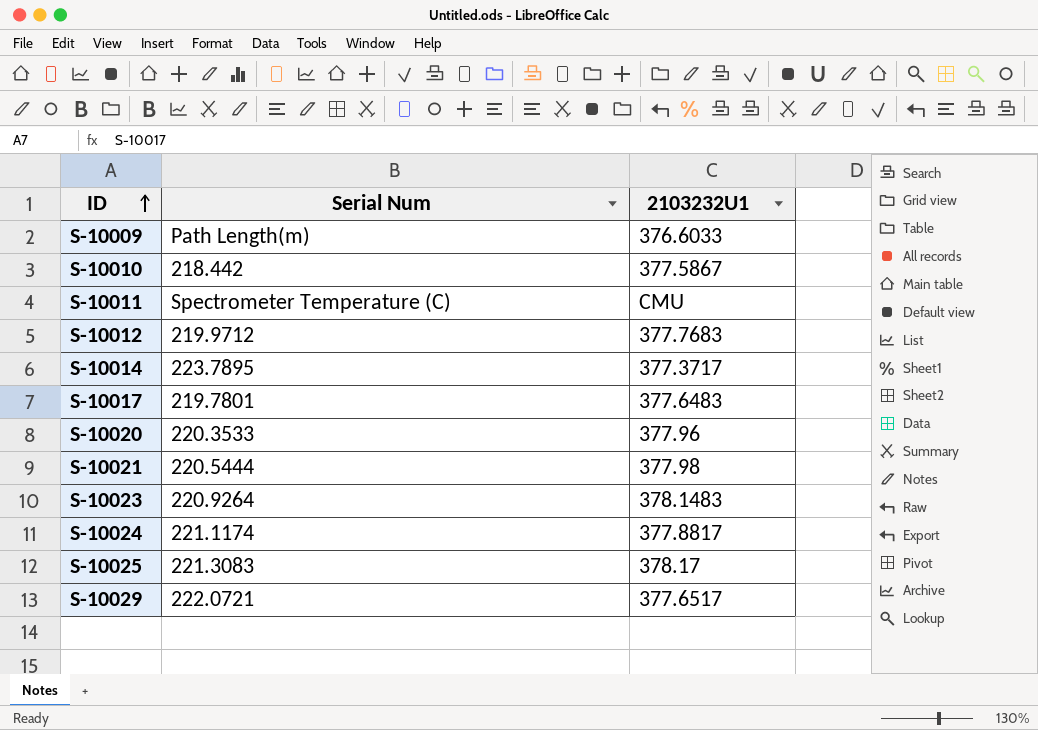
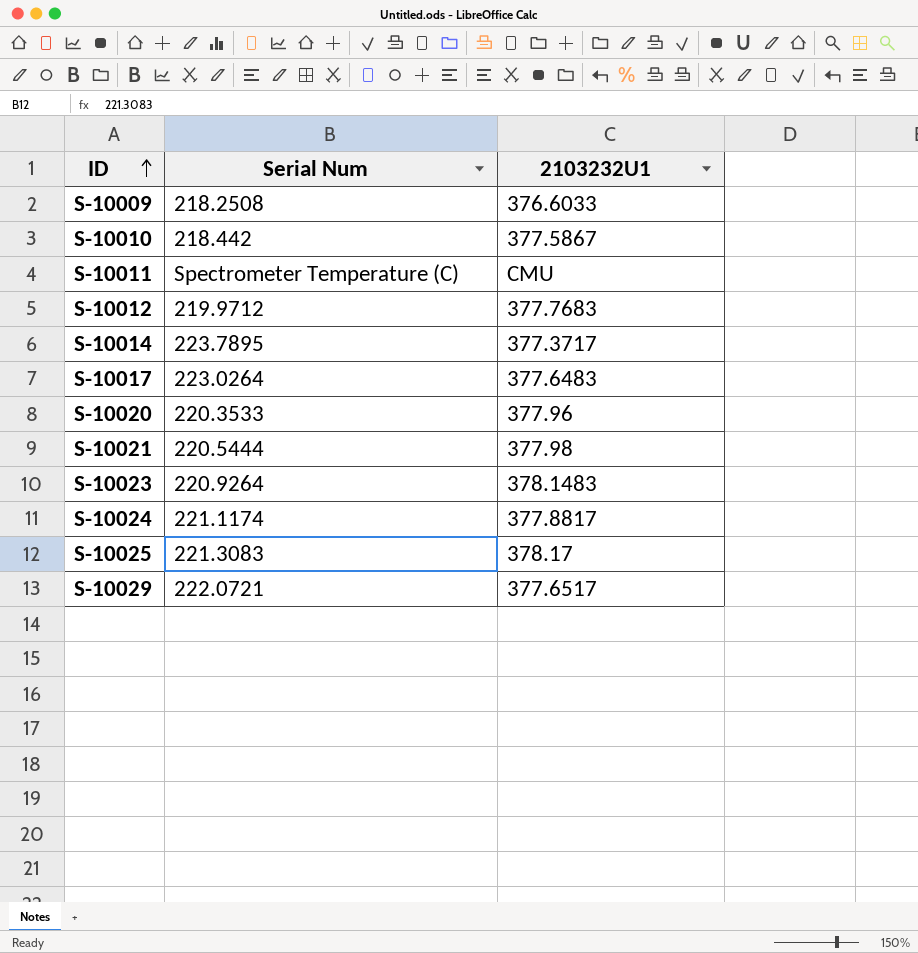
S-10009 | Serial Num: Path Length(m) -> 218.2508
S-10017 | Serial Num: 219.7801 -> 223.0264

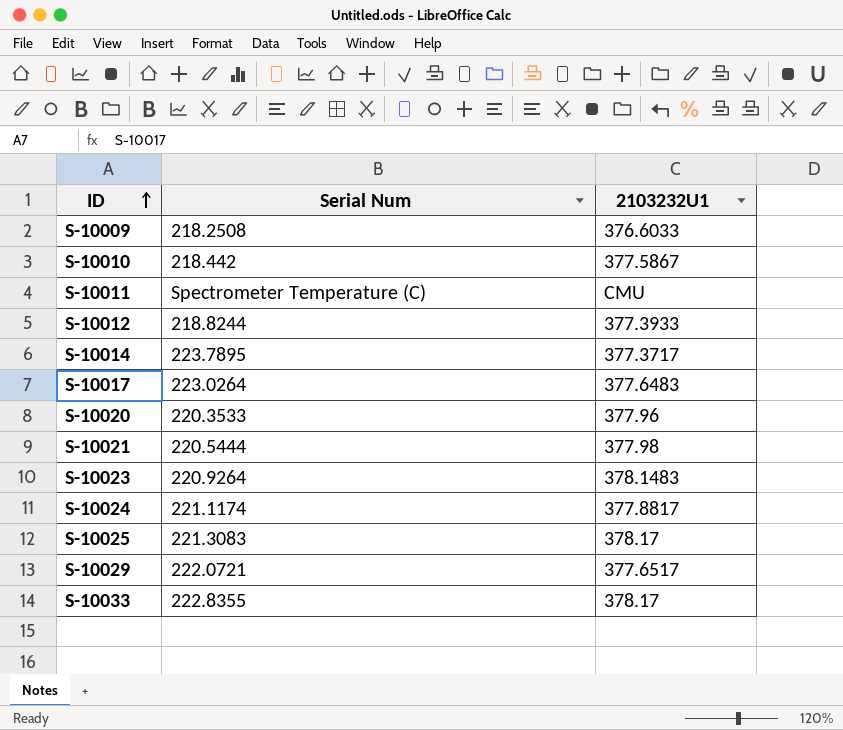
S-10012 | Serial Num: 219.9712 -> 218.8244
S-10012 | 2103232U1: 377.7683 -> 377.3933
row S-10033: none -> 222.8355 | 378.17

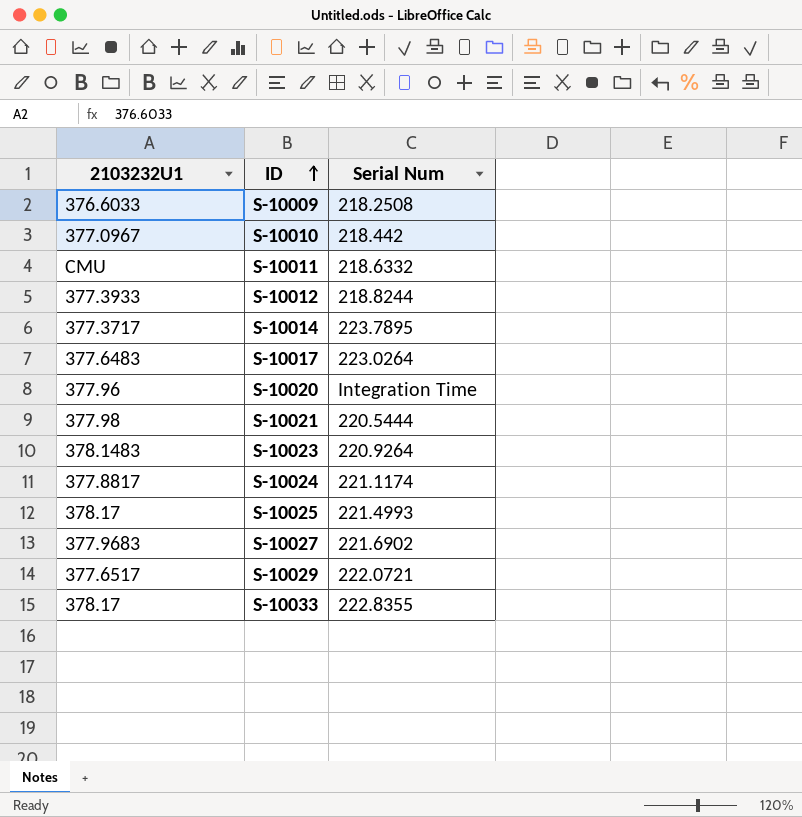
column 2103232U1 | position: 3 -> 1
S-10010 | 2103232U1: 377.5867 -> 377.0967
S-10011 | Serial Num: Spectrometer Temperature (C) -> 218.6332
S-10020 | Serial Num: 220.3533 -> Integration Time
S-10025 | Serial Num: 221.3083 -> 221.4993
row S-10027: none -> 377.9683 | 221.6902

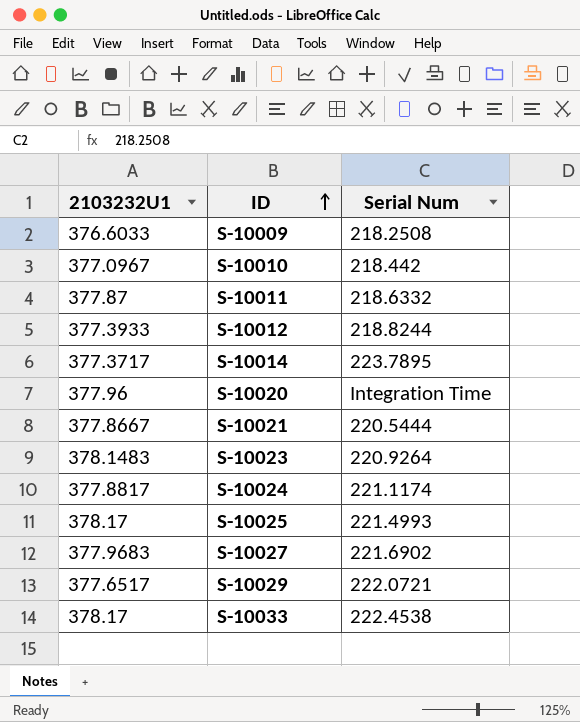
row S-10017: 377.6483 | 223.0264 -> none
S-10011 | 2103232U1: CMU -> 377.87
S-10021 | 2103232U1: 377.98 -> 377.8667
S-10033 | Serial Num: 222.8355 -> 222.4538

